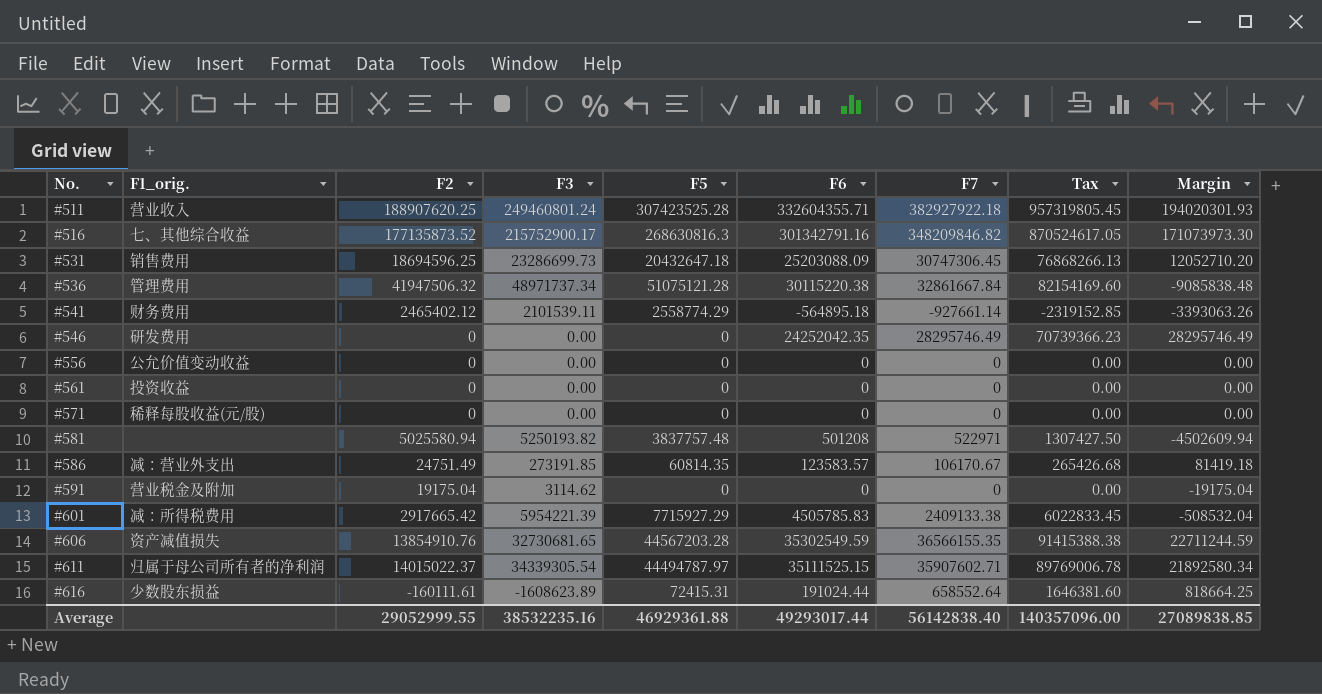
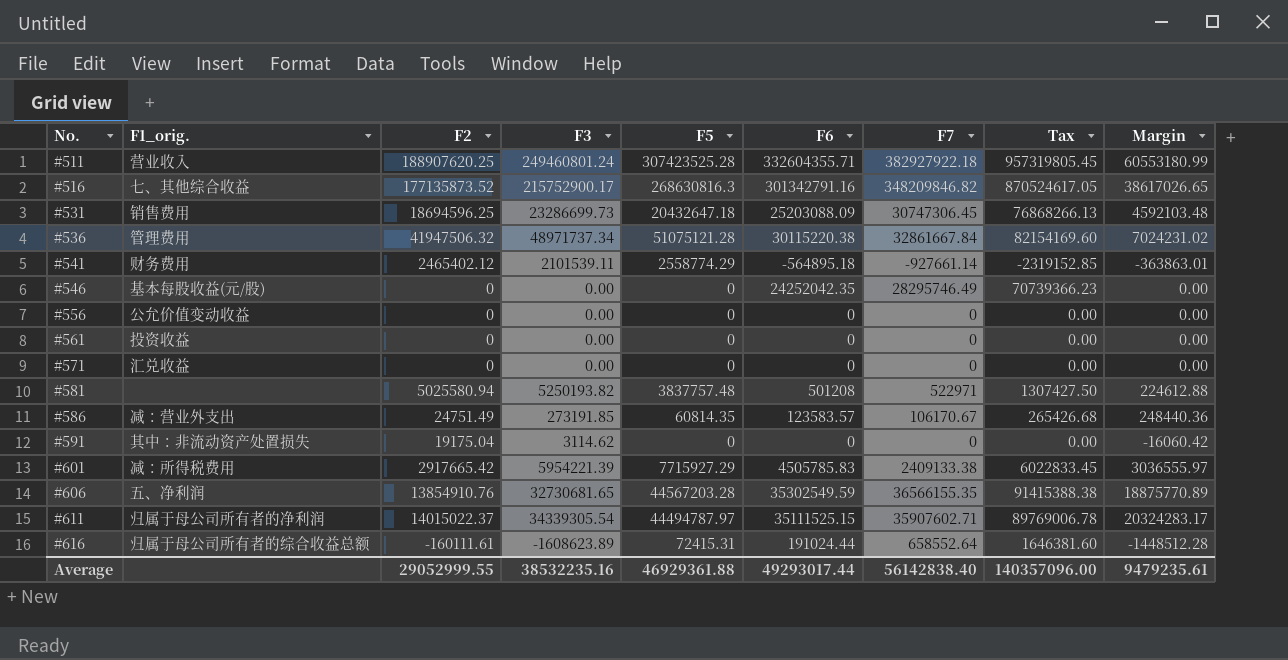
column Margin | formula: [F7] - [F2] -> [F3] - [F2]
#546 | F1_orig.: 研发费用 -> 基本每股收益(元/股)
#571 | F1_orig.: 稀释每股收益(元/股) -> 汇兑收益
#591 | F1_orig.: 营业税金及附加 -> 其中：非流动资产处置损失
#606 | F1_orig.: 资产减值损失 -> 五、净利润
#616 | F1_orig.: 少数股东损益 -> 归属于母公司所有者的综合收益总额
Average | Margin: 27089838.85 -> 9479235.61

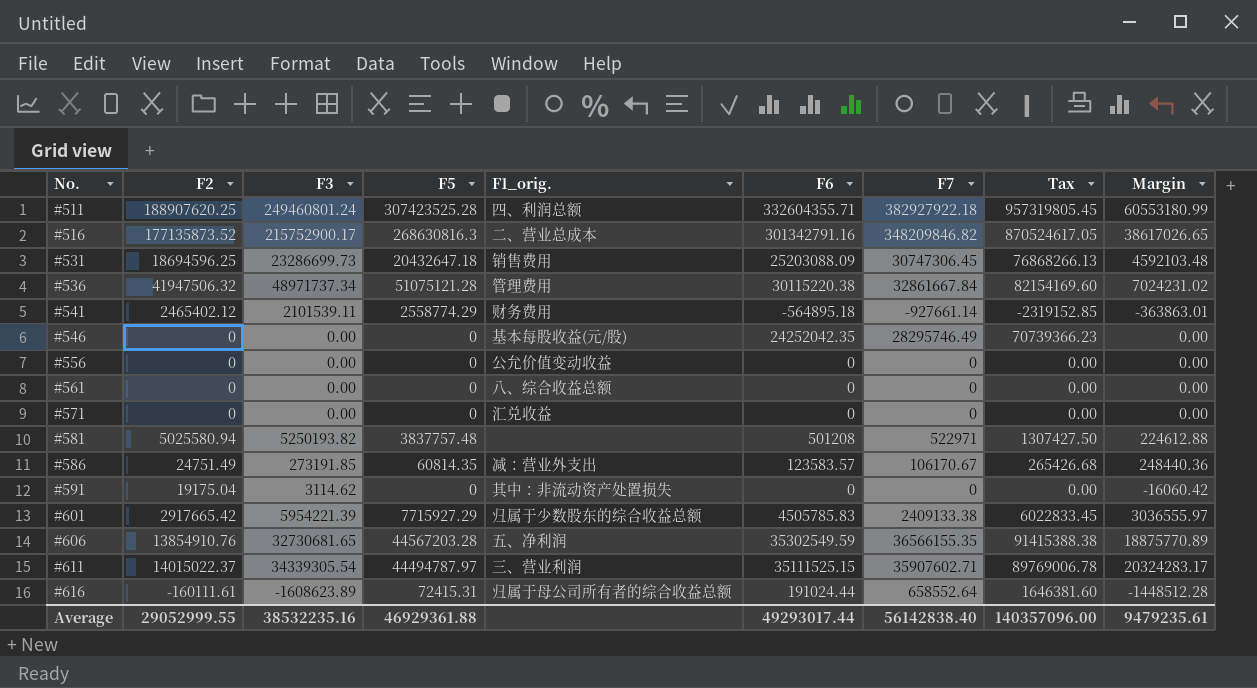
column F1_orig. | position: 2 -> 5
#511 | F1_orig.: 营业收入 -> 四、利润总额
#516 | F1_orig.: 七、其他综合收益 -> 二、营业总成本
#561 | F1_orig.: 投资收益 -> 八、综合收益总额
#601 | F1_orig.: 减：所得税费用 -> 归属于少数股东的综合收益总额
#611 | F1_orig.: 归属于母公司所有者的净利润 -> 三、营业利润

